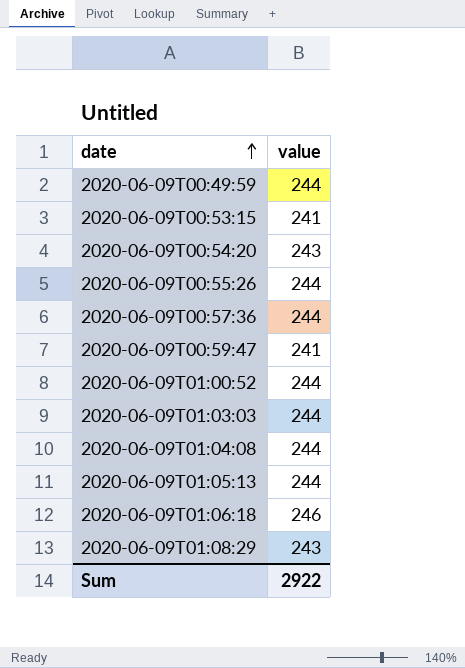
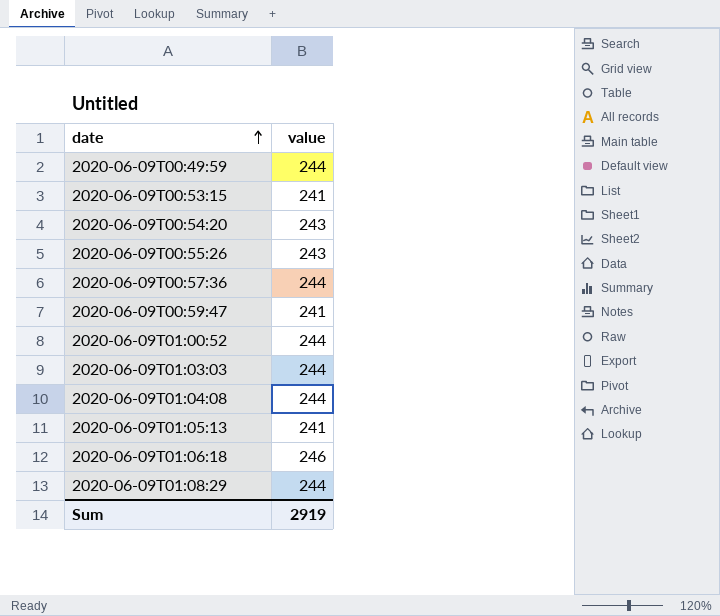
2020-06-09T00:55:26 | value: 244 -> 243
2020-06-09T01:05:13 | value: 244 -> 241
2020-06-09T01:08:29 | value: 243 -> 244
Sum | value: 2922 -> 2919

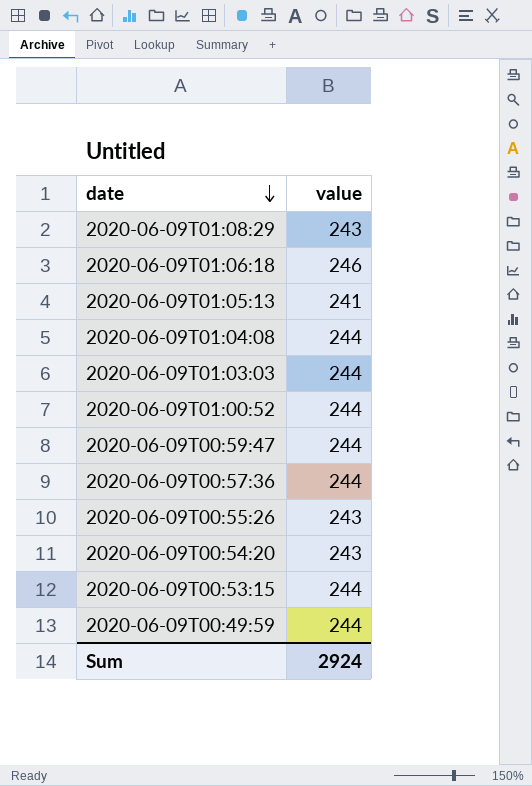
row order: date ascending -> date descending
2020-06-09T01:08:29 | value: 244 -> 243
2020-06-09T00:59:47 | value: 241 -> 244
2020-06-09T00:53:15 | value: 241 -> 244
Sum | value: 2919 -> 2924

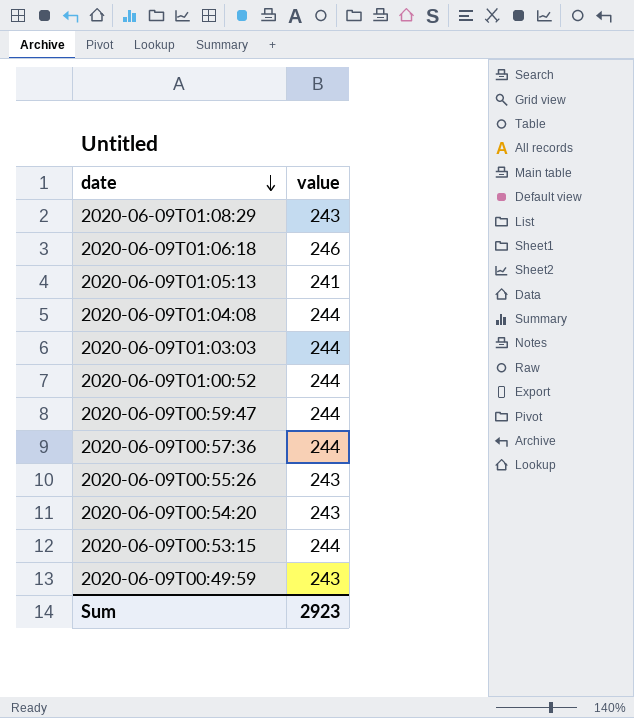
2020-06-09T00:49:59 | value: 244 -> 243
Sum | value: 2924 -> 2923

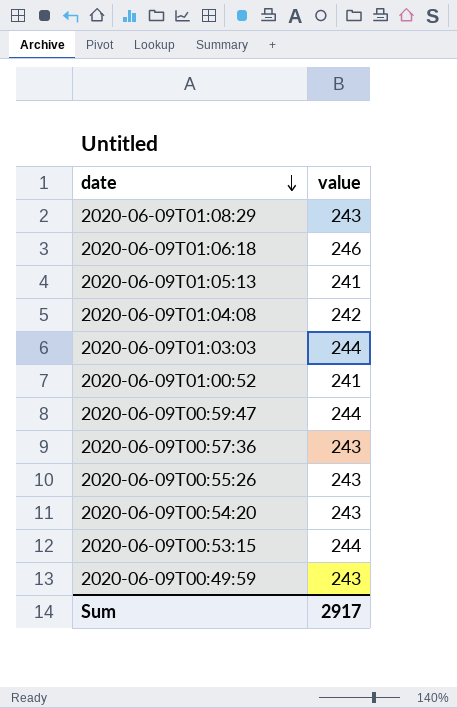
2020-06-09T01:04:08 | value: 244 -> 242
2020-06-09T01:00:52 | value: 244 -> 241
2020-06-09T00:57:36 | value: 244 -> 243
Sum | value: 2923 -> 2917

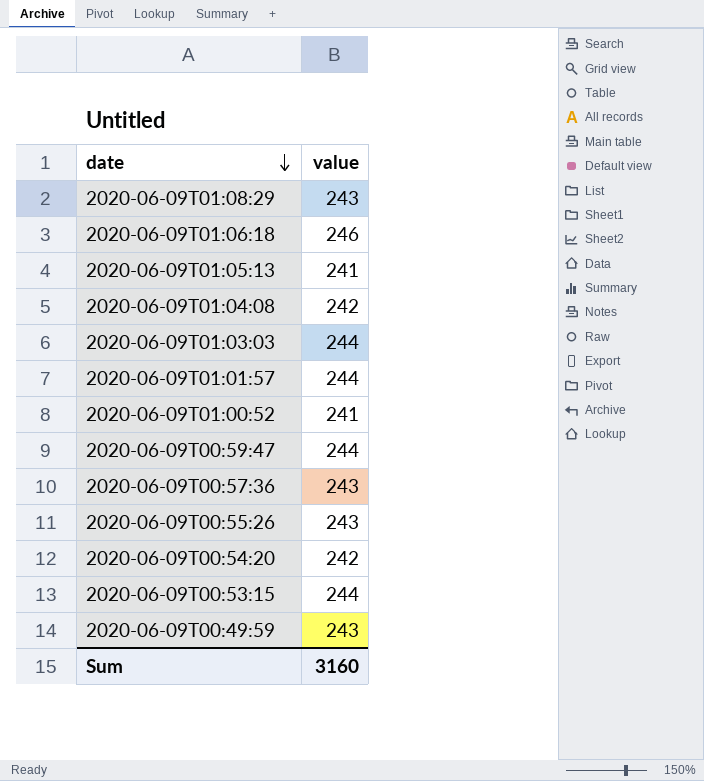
row 2020-06-09T01:01:57: none -> 244
2020-06-09T00:54:20 | value: 243 -> 242
Sum | value: 2917 -> 3160

